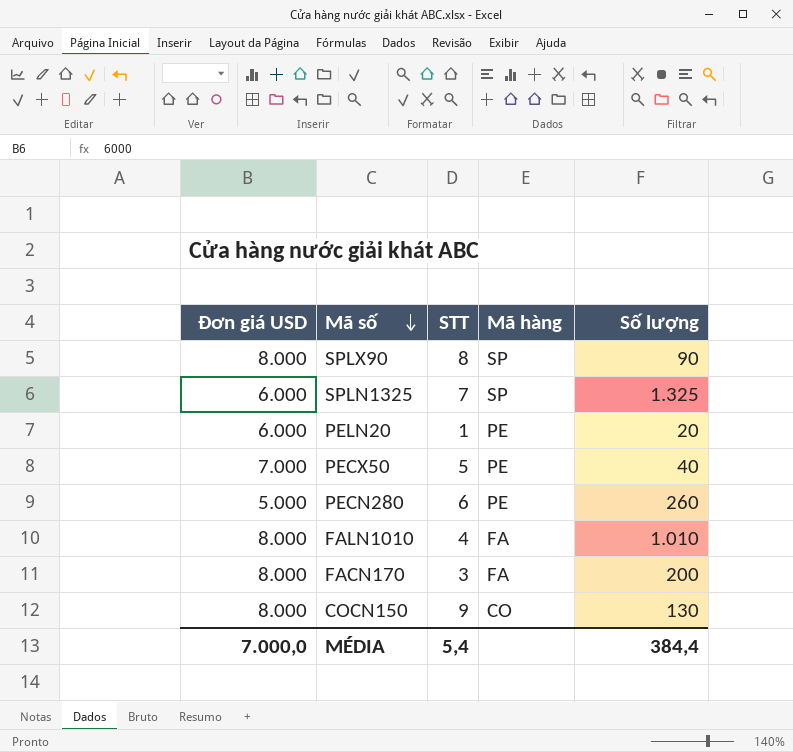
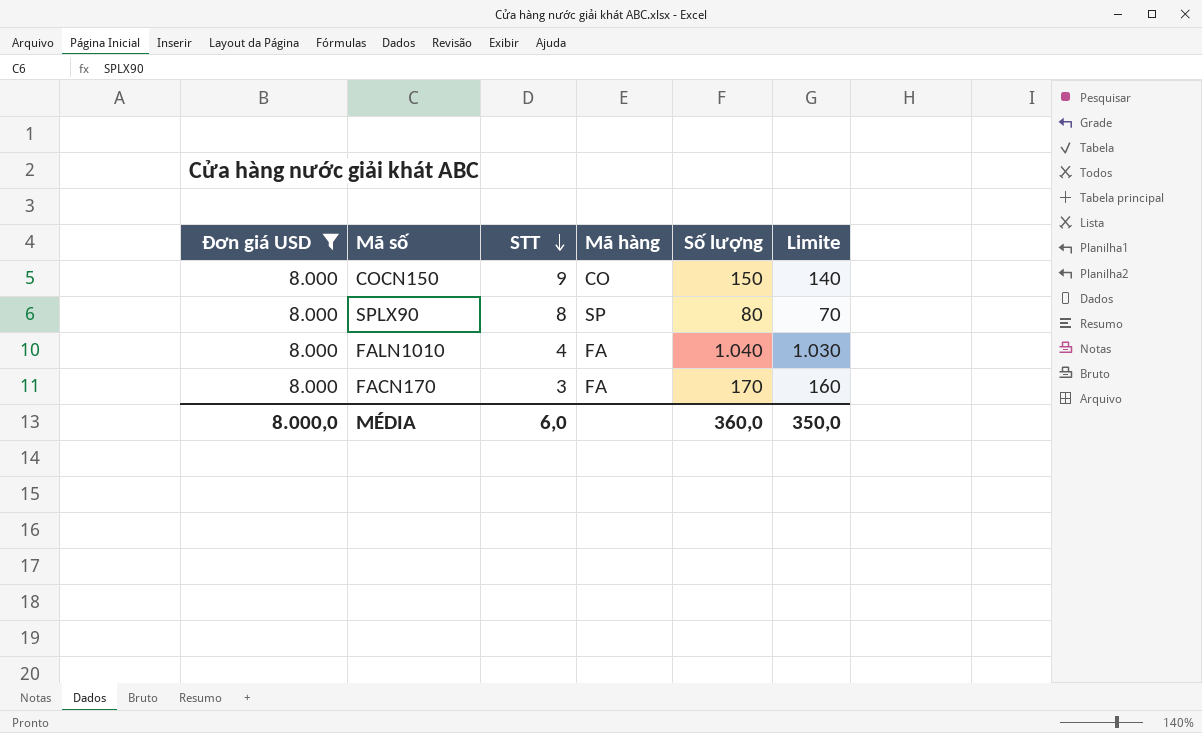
filter: none -> Đơn giá USD = 8.000
row order: Mã số descending -> STT descending
column Limite | formula: none -> [Số lượng] - 10
COCN150 | Số lượng: 130 -> 150
SPLX90 | Số lượng: 90 -> 80
FALN1010 | Số lượng: 1.010 -> 1.040
FACN170 | Số lượng: 200 -> 170
MÉDIA | Đơn giá USD: 7.000,0 -> 8.000,0
MÉDIA | STT: 5,4 -> 6,0
MÉDIA | Số lượng: 384,4 -> 360,0

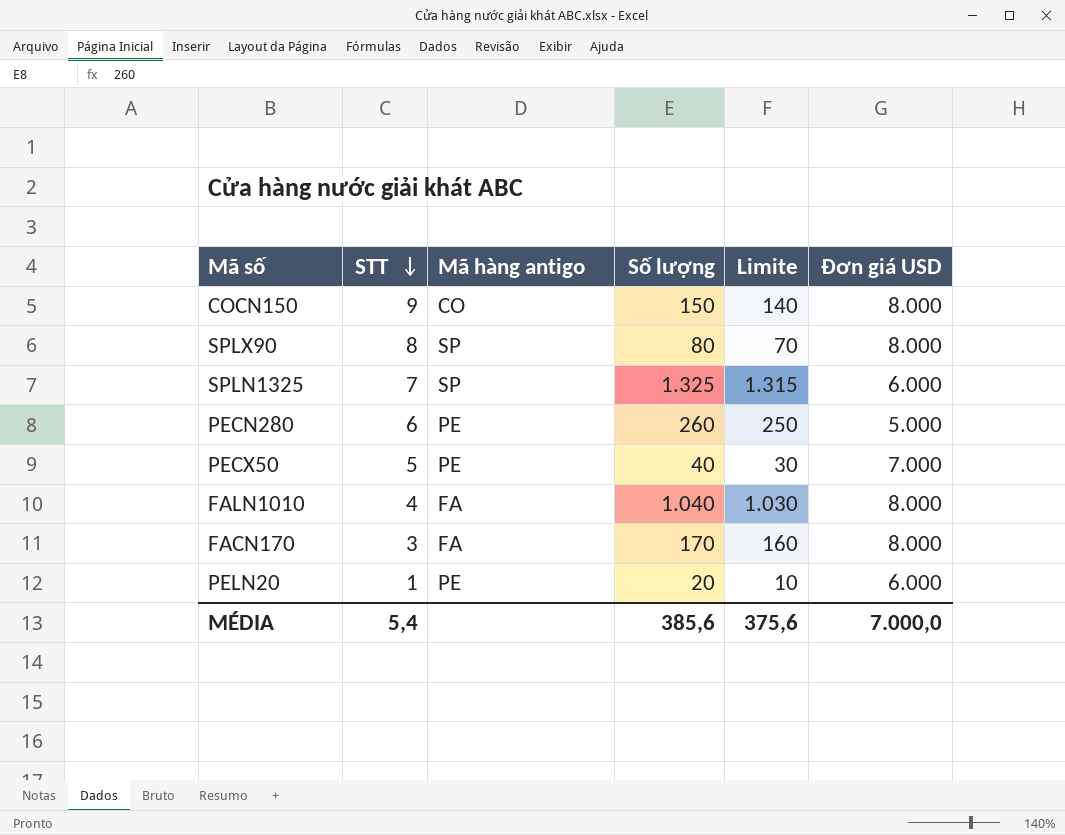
filter: Đơn giá USD = 8.000 -> none
column name: Mã hàng -> Mã hàng antigo
column Đơn giá USD | position: 1 -> 6
MÉDIA | STT: 6,0 -> 5,4
MÉDIA | Số lượng: 360,0 -> 385,6
MÉDIA | Limite: 350,0 -> 375,6
MÉDIA | Đơn giá USD: 8.000,0 -> 7.000,0

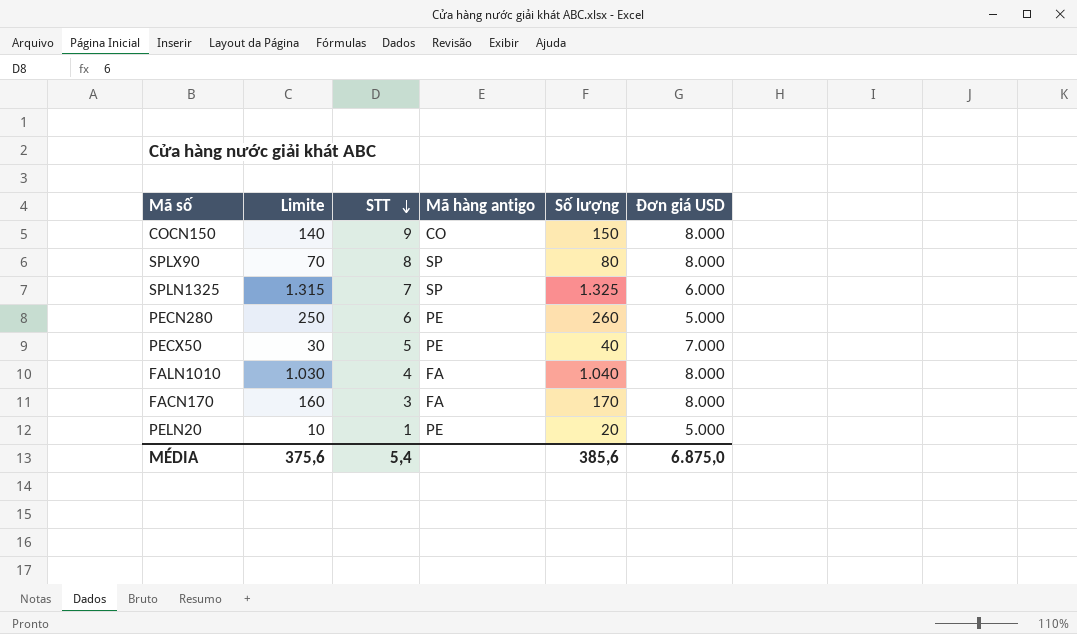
column Limite | position: 5 -> 2
PELN20 | Đơn giá USD: 6.000 -> 5.000
MÉDIA | Đơn giá USD: 7.000,0 -> 6.875,0

